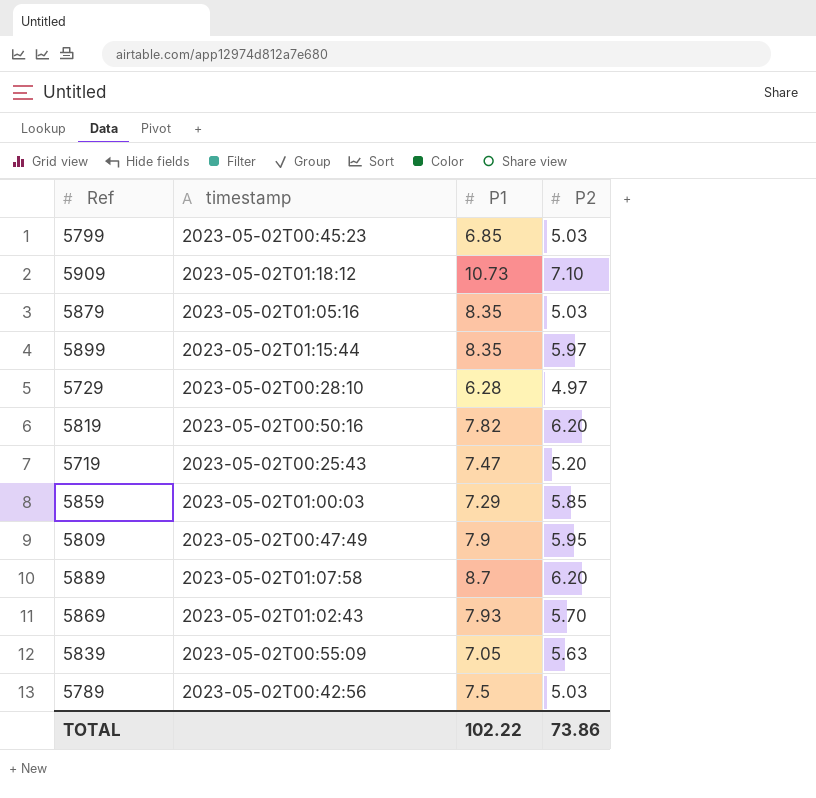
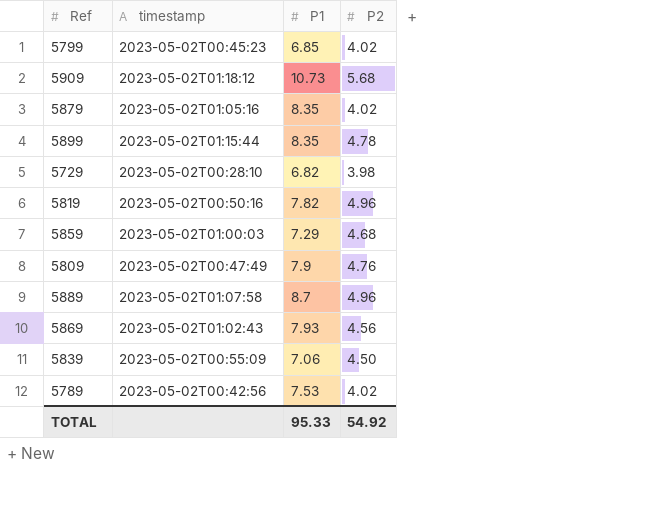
row 5719: 2023-05-02T00:25:43 | 7.47 | 5.20 -> none
5799 | P2: 5.03 -> 4.02
5909 | P2: 7.10 -> 5.68
5879 | P2: 5.03 -> 4.02
5899 | P2: 5.97 -> 4.78
5729 | P1: 6.28 -> 6.82
5729 | P2: 4.97 -> 3.98
5819 | P2: 6.20 -> 4.96
5859 | P2: 5.85 -> 4.68
5809 | P2: 5.95 -> 4.76
5889 | P2: 6.20 -> 4.96
5869 | P2: 5.70 -> 4.56
5839 | P1: 7.05 -> 7.06
5839 | P2: 5.63 -> 4.50
5789 | P1: 7.5 -> 7.53
5789 | P2: 5.03 -> 4.02
TOTAL | P1: 102.22 -> 95.33
TOTAL | P2: 73.86 -> 54.92

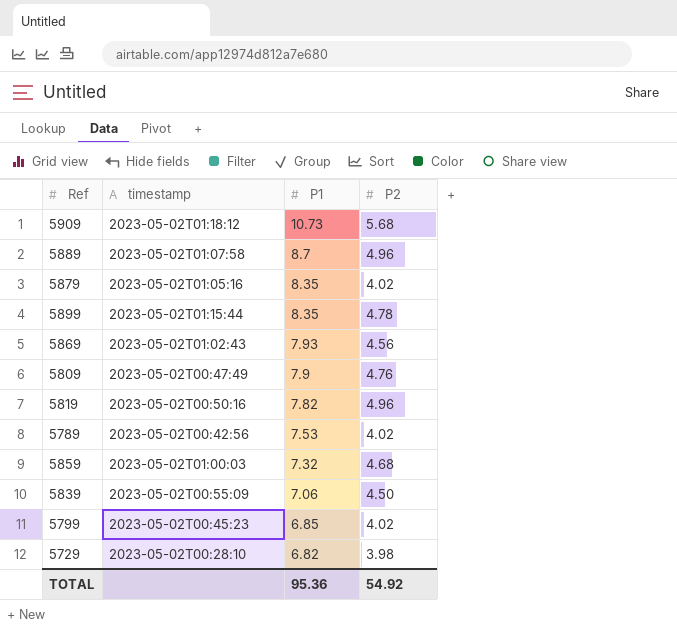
row order: none -> P1 descending
5859 | P1: 7.29 -> 7.32
TOTAL | P1: 95.33 -> 95.36

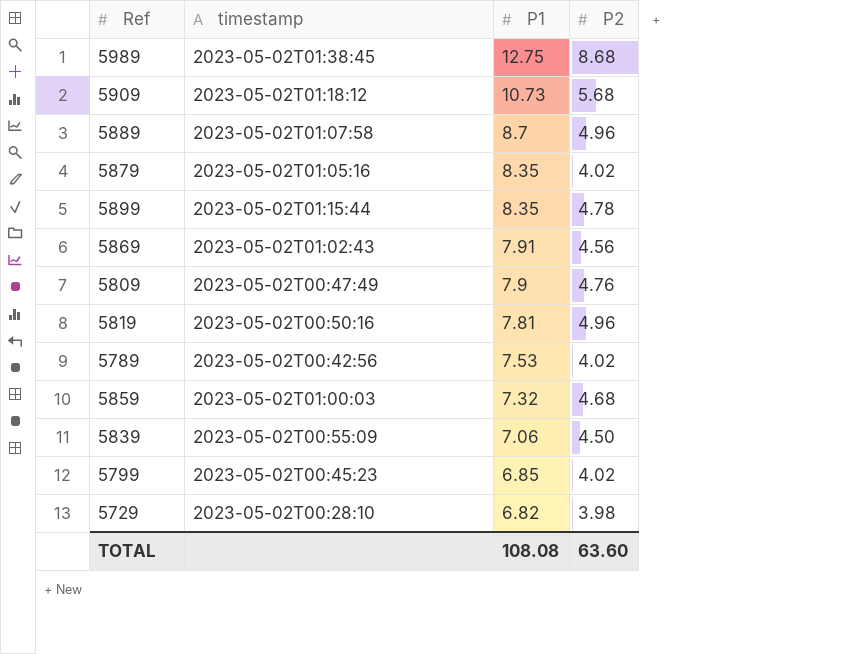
row 5989: none -> 2023-05-02T01:38:45 | 12.75 | 8.68
5869 | P1: 7.93 -> 7.91
5819 | P1: 7.82 -> 7.81
TOTAL | P1: 95.36 -> 108.08
TOTAL | P2: 54.92 -> 63.60

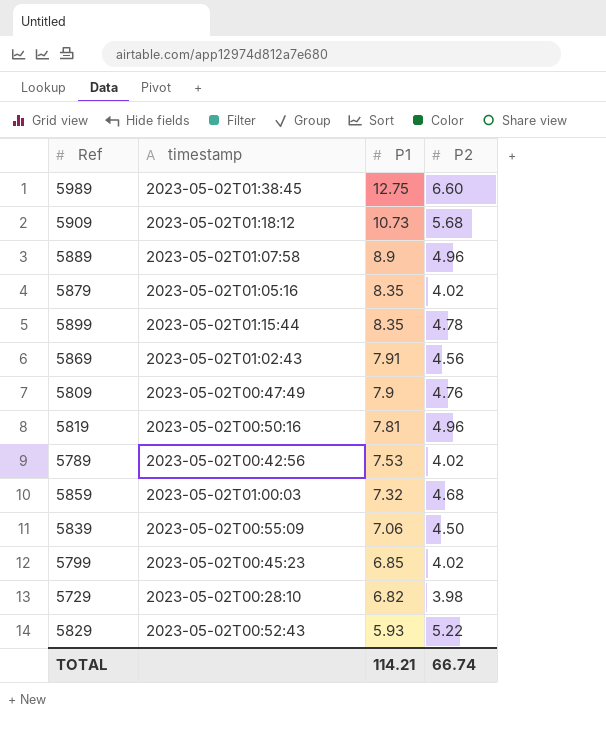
5989 | P2: 8.68 -> 6.60
5889 | P1: 8.7 -> 8.9
row 5829: none -> 2023-05-02T00:52:43 | 5.93 | 5.22
TOTAL | P1: 108.08 -> 114.21
TOTAL | P2: 63.60 -> 66.74

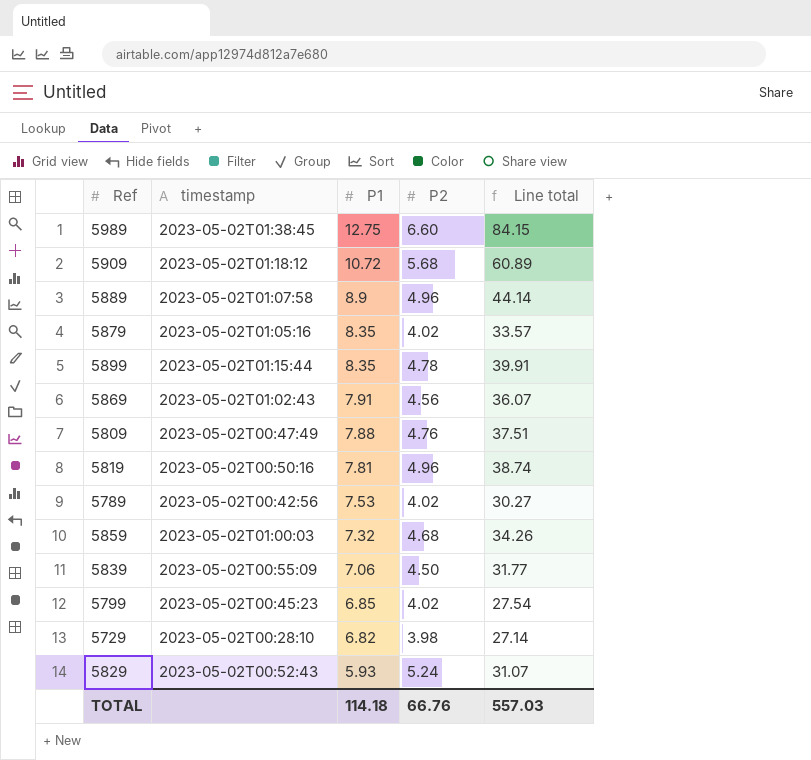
column Line total | formula: none -> [P1] * [P2]
5909 | P1: 10.73 -> 10.72
5809 | P1: 7.9 -> 7.88
5829 | P2: 5.22 -> 5.24
TOTAL | P1: 114.21 -> 114.18
TOTAL | P2: 66.74 -> 66.76

